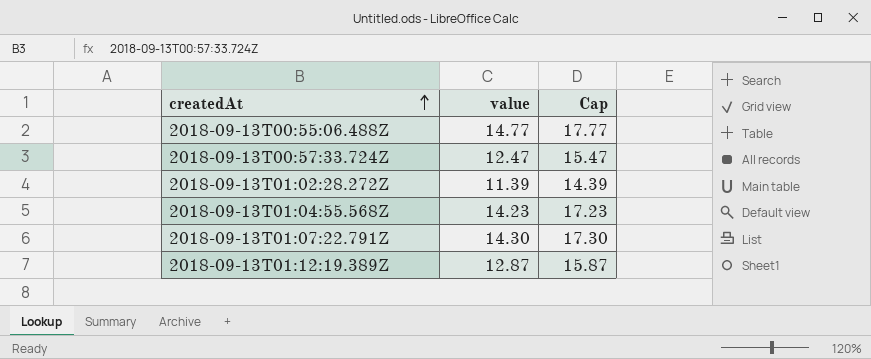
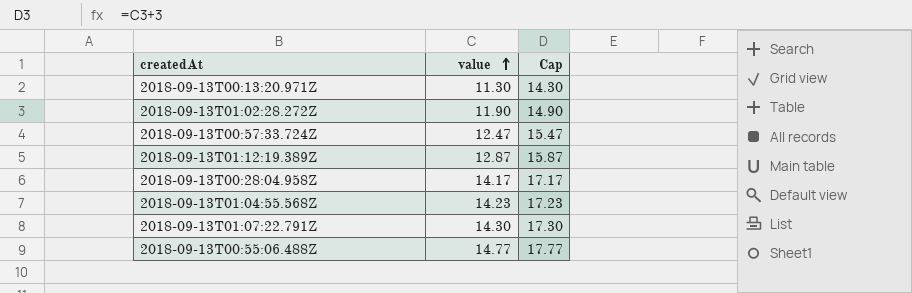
row order: createdAt ascending -> value ascending
row 2018-09-13T00:13:20.971Z: none -> 11.30 | 14.30
2018-09-13T01:02:28.272Z | value: 11.39 -> 11.90
2018-09-13T01:02:28.272Z | Cap: 14.39 -> 14.90
row 2018-09-13T00:28:04.958Z: none -> 14.17 | 17.17

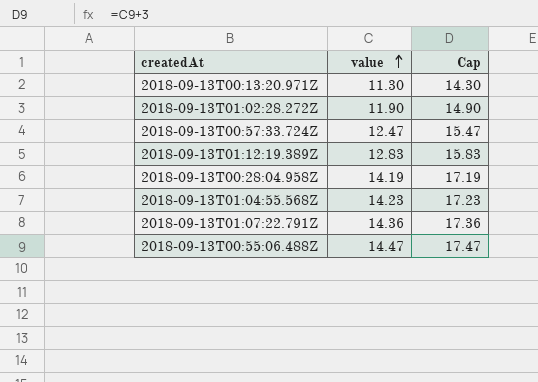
2018-09-13T01:12:19.389Z | value: 12.87 -> 12.83
2018-09-13T01:12:19.389Z | Cap: 15.87 -> 15.83
2018-09-13T00:28:04.958Z | value: 14.17 -> 14.19
2018-09-13T00:28:04.958Z | Cap: 17.17 -> 17.19
2018-09-13T01:07:22.791Z | value: 14.30 -> 14.36
2018-09-13T01:07:22.791Z | Cap: 17.30 -> 17.36
2018-09-13T00:55:06.488Z | value: 14.77 -> 14.47
2018-09-13T00:55:06.488Z | Cap: 17.77 -> 17.47

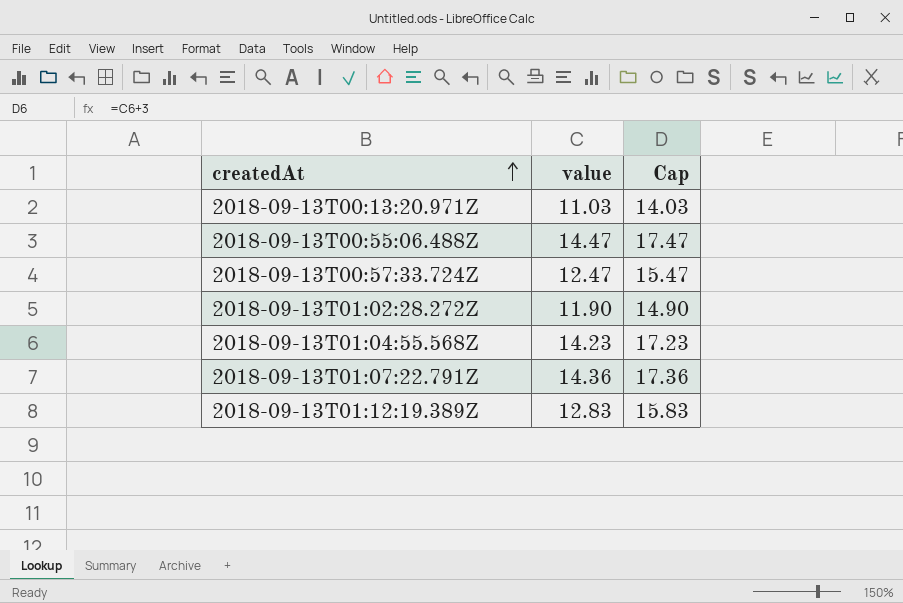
row order: value ascending -> createdAt ascending
row 2018-09-13T00:28:04.958Z: 14.19 | 17.19 -> none
2018-09-13T00:13:20.971Z | value: 11.30 -> 11.03
2018-09-13T00:13:20.971Z | Cap: 14.30 -> 14.03

